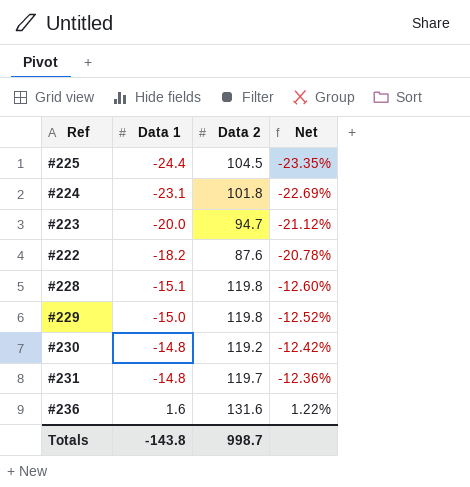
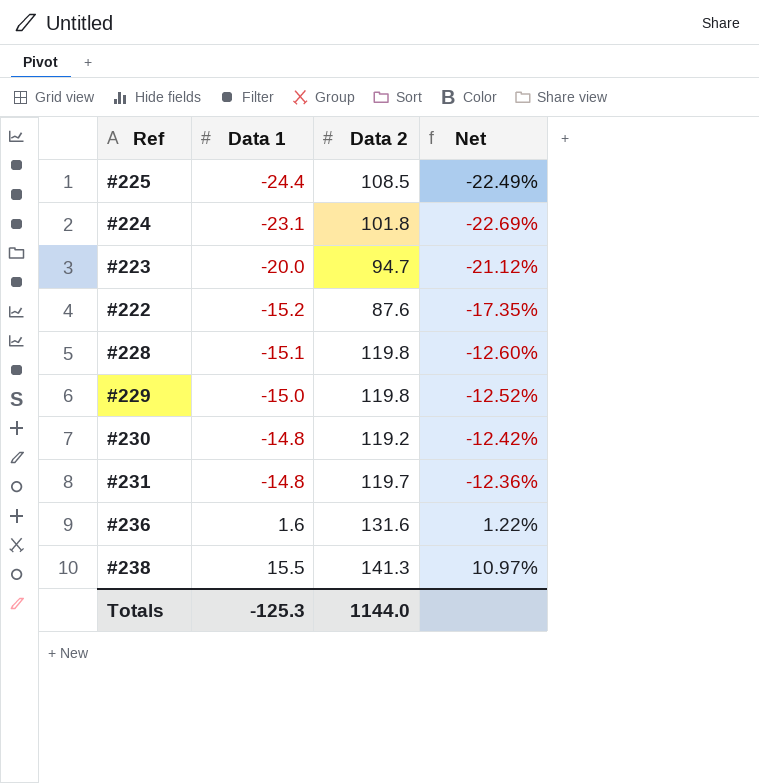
#225 | Data 2: 104.5 -> 108.5
#225 | Net: -23.35% -> -22.49%
#222 | Data 1: -18.2 -> -15.2
#222 | Net: -20.78% -> -17.35%
row #238: none -> 15.5 | 141.3 | 10.97%
Totals | Data 1: -143.8 -> -125.3
Totals | Data 2: 998.7 -> 1144.0

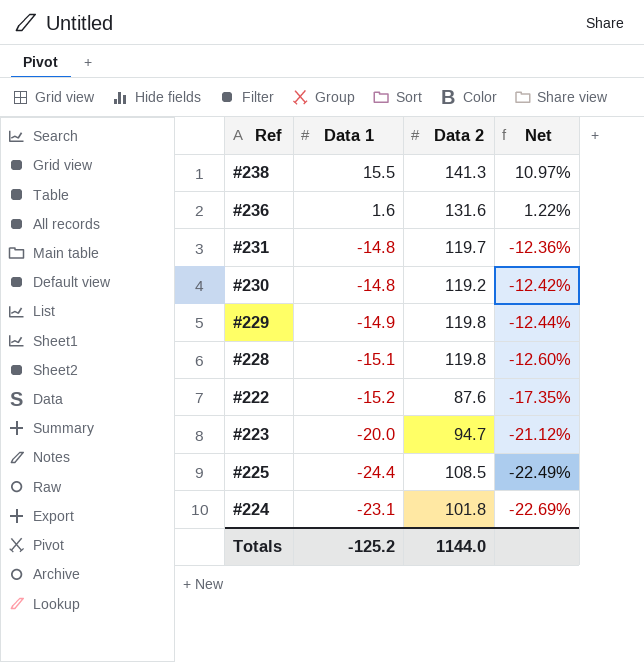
row order: Data 1 ascending -> Net descending
#229 | Data 1: -15.0 -> -14.9
#229 | Net: -12.52% -> -12.44%
Totals | Data 1: -125.3 -> -125.2

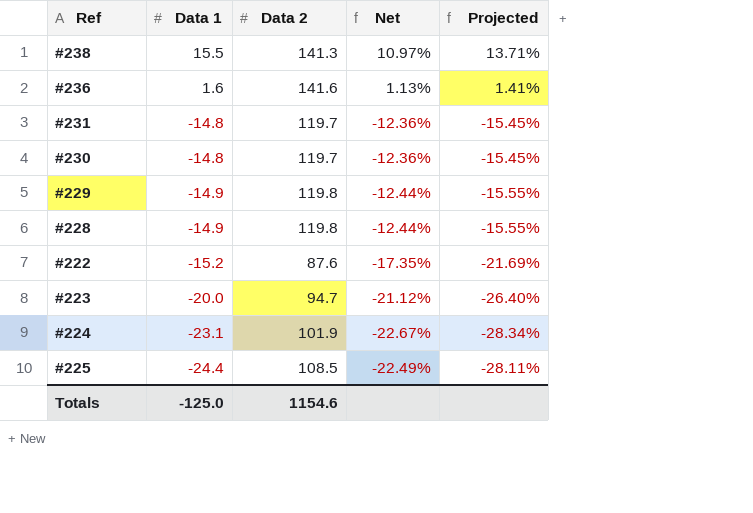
row order: Net descending -> Data 1 descending
column Projected | formula: none -> [Net] * 1.25
#236 | Data 2: 131.6 -> 141.6
#236 | Net: 1.22% -> 1.13%
#230 | Data 2: 119.2 -> 119.7
#230 | Net: -12.42% -> -12.36%
#228 | Data 1: -15.1 -> -14.9
#228 | Net: -12.60% -> -12.44%
#224 | Data 2: 101.8 -> 101.9
#224 | Net: -22.69% -> -22.67%
Totals | Data 1: -125.2 -> -125.0
Totals | Data 2: 1144.0 -> 1154.6

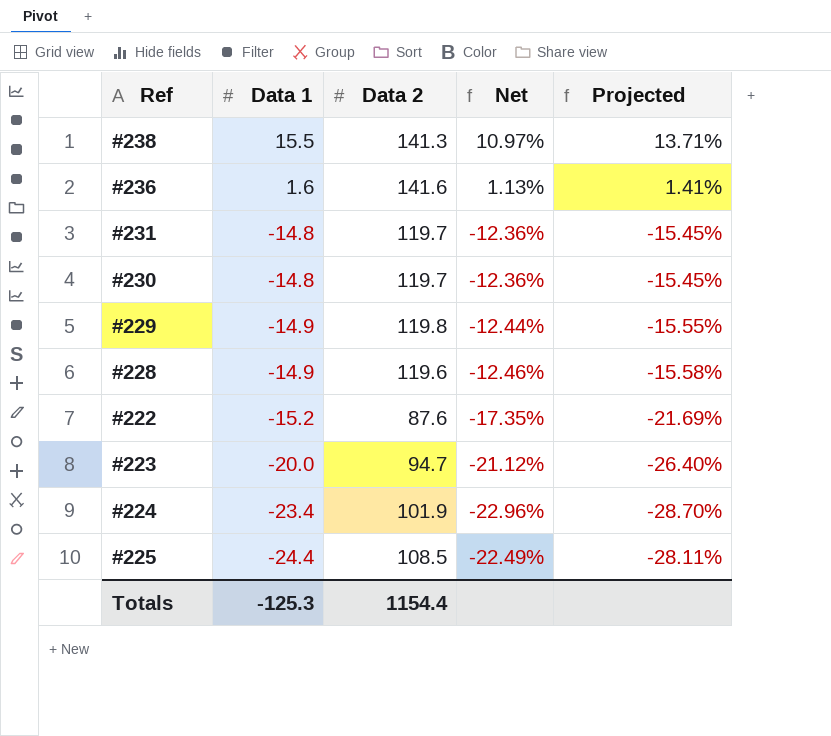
#228 | Data 2: 119.8 -> 119.6
#228 | Net: -12.44% -> -12.46%
#228 | Projected: -15.55% -> -15.58%
#224 | Data 1: -23.1 -> -23.4
#224 | Net: -22.67% -> -22.96%
#224 | Projected: -28.34% -> -28.70%
Totals | Data 1: -125.0 -> -125.3
Totals | Data 2: 1154.6 -> 1154.4

